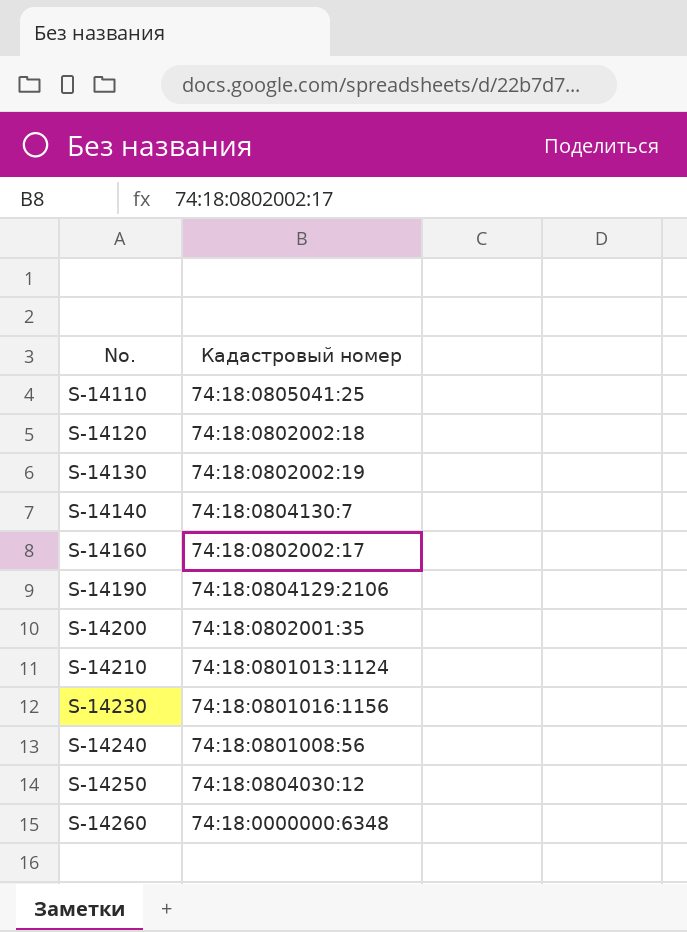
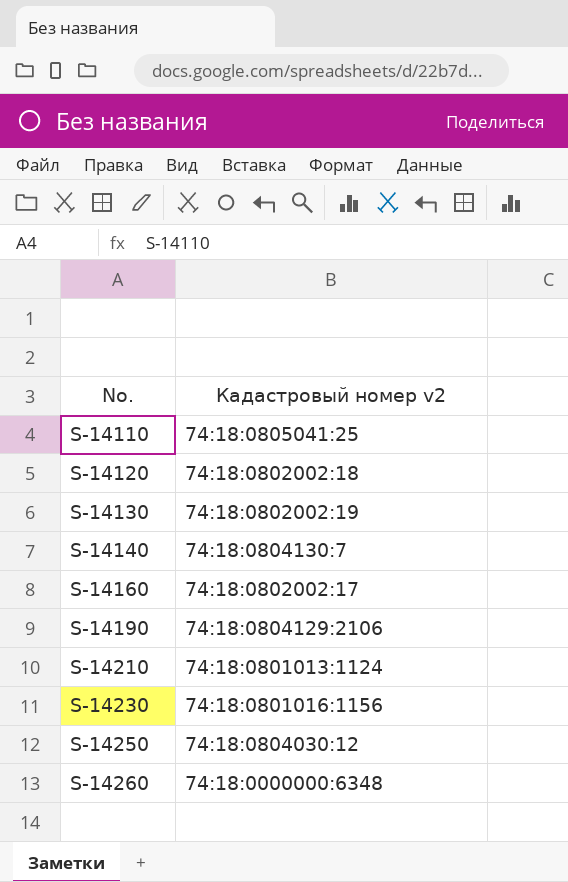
column name: Кадастровый номер -> Кадастровый номер v2
row S-14200: 74:18:0802001:35 -> none
row S-14240: 74:18:0801008:56 -> none

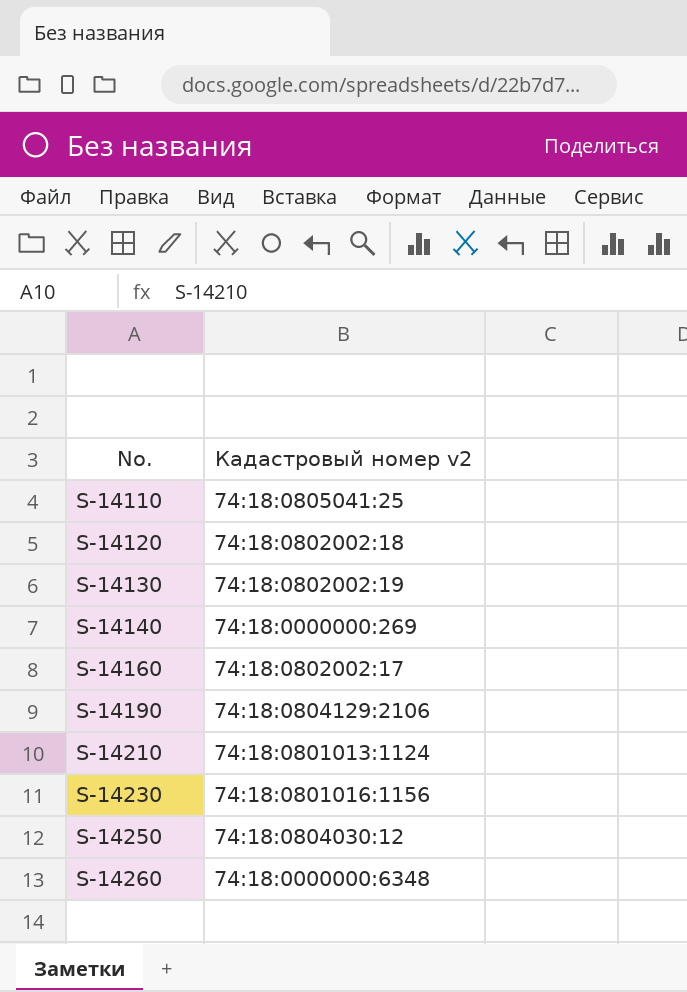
S-14140 | Кадастровый номер v2: 74:18:0804130:7 -> 74:18:0000000:269

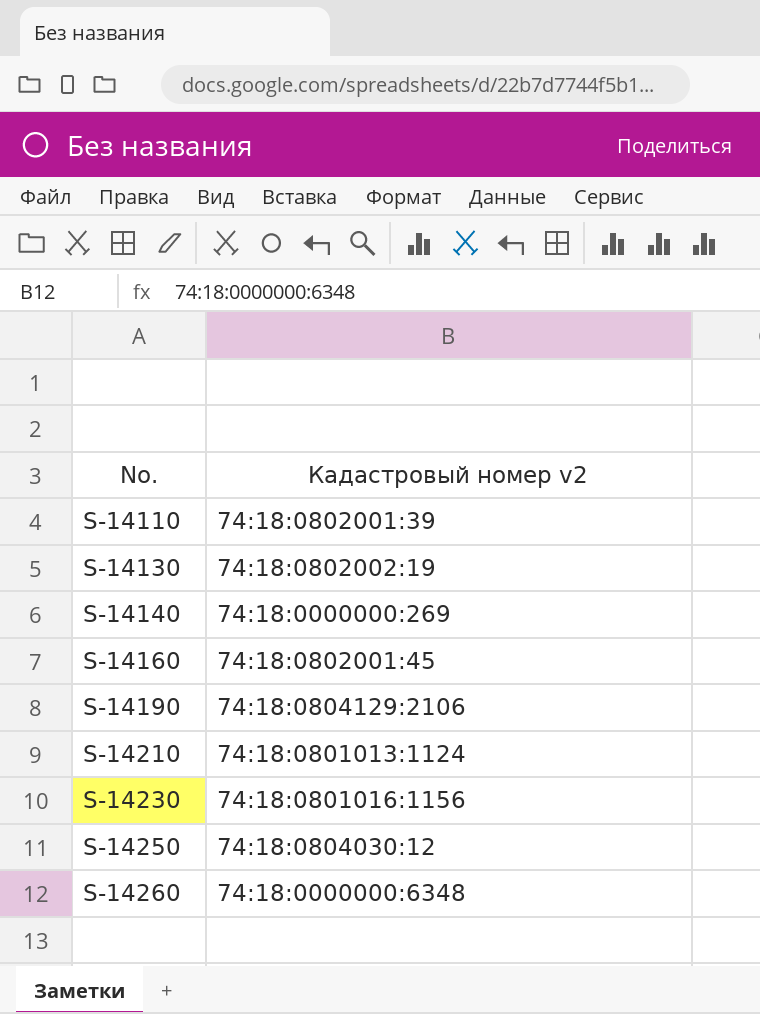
row S-14120: 74:18:0802002:18 -> none
S-14110 | Кадастровый номер v2: 74:18:0805041:25 -> 74:18:0802001:39
S-14160 | Кадастровый номер v2: 74:18:0802002:17 -> 74:18:0802001:45

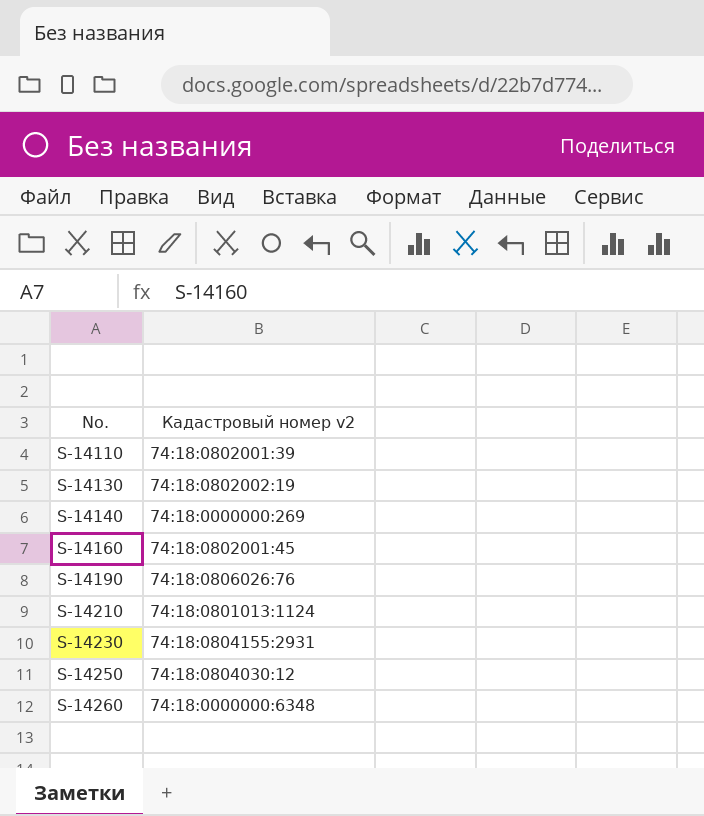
S-14190 | Кадастровый номер v2: 74:18:0804129:2106 -> 74:18:0806026:76
S-14230 | Кадастровый номер v2: 74:18:0801016:1156 -> 74:18:0804155:2931

